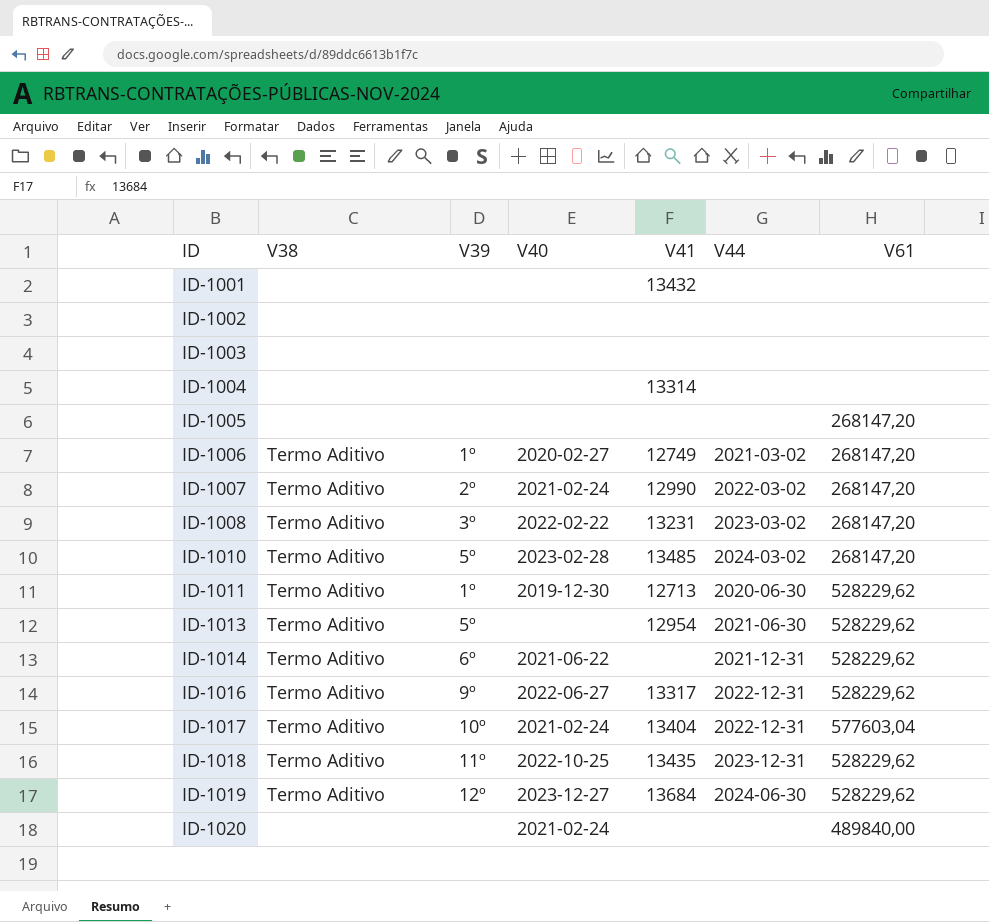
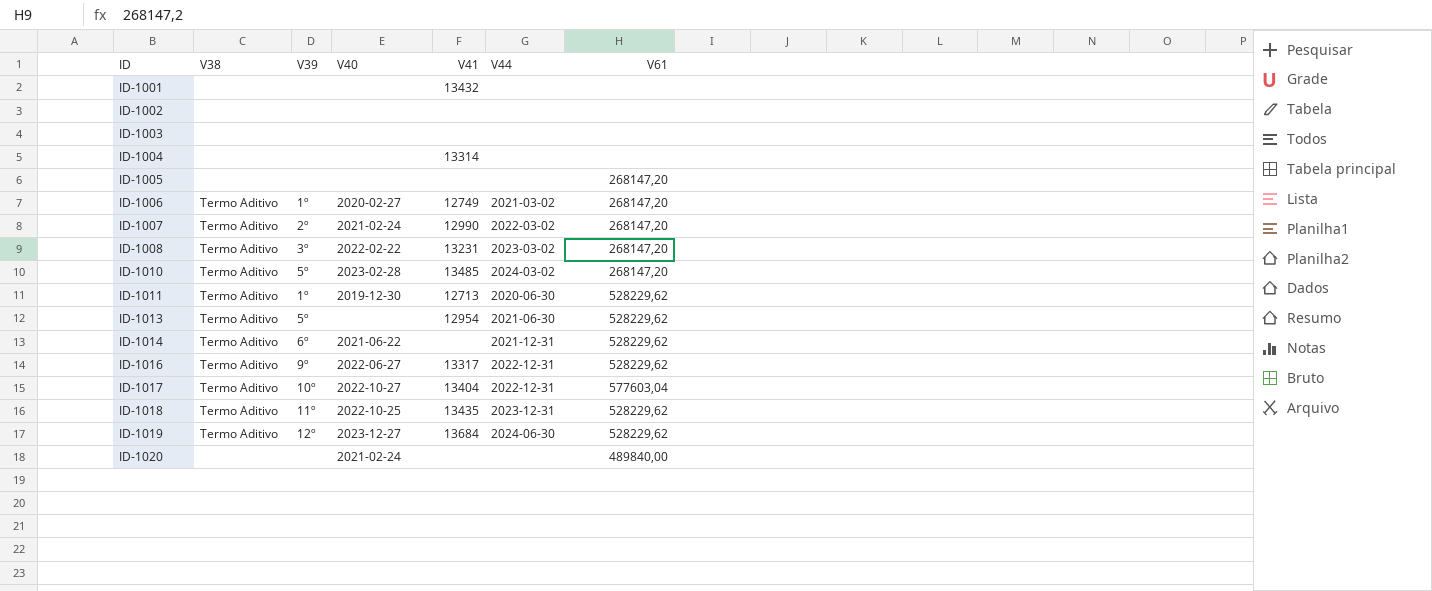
ID-1017 | V40: 2021-02-24 -> 2022-10-27

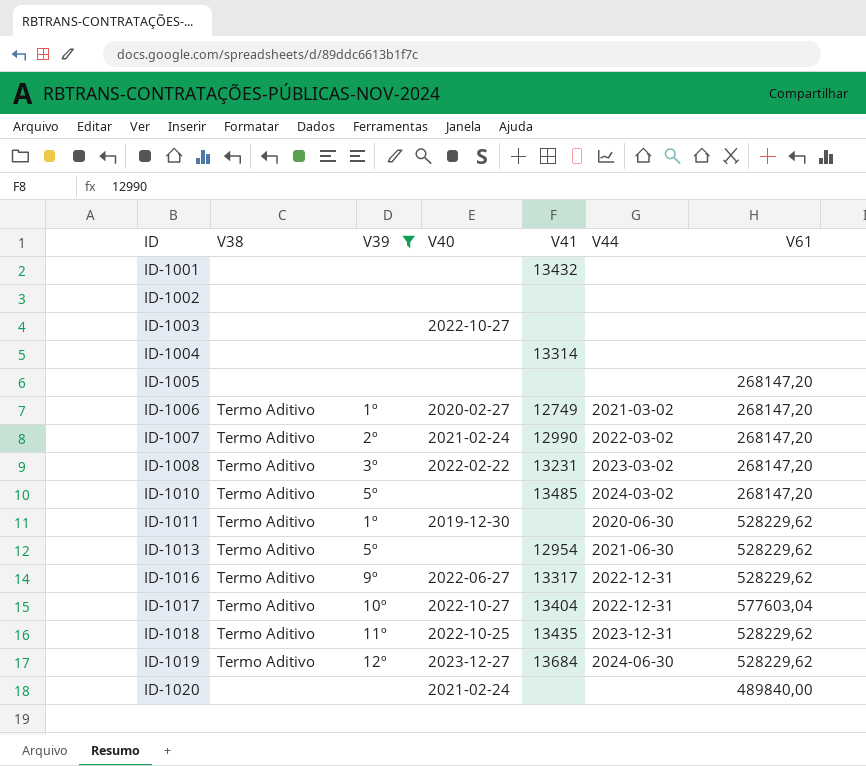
filter: none -> V39 != 6º
ID-1003 | V40: none -> 2022-10-27
ID-1010 | V40: 2023-02-28 -> none
ID-1011 | V41: 12713 -> none

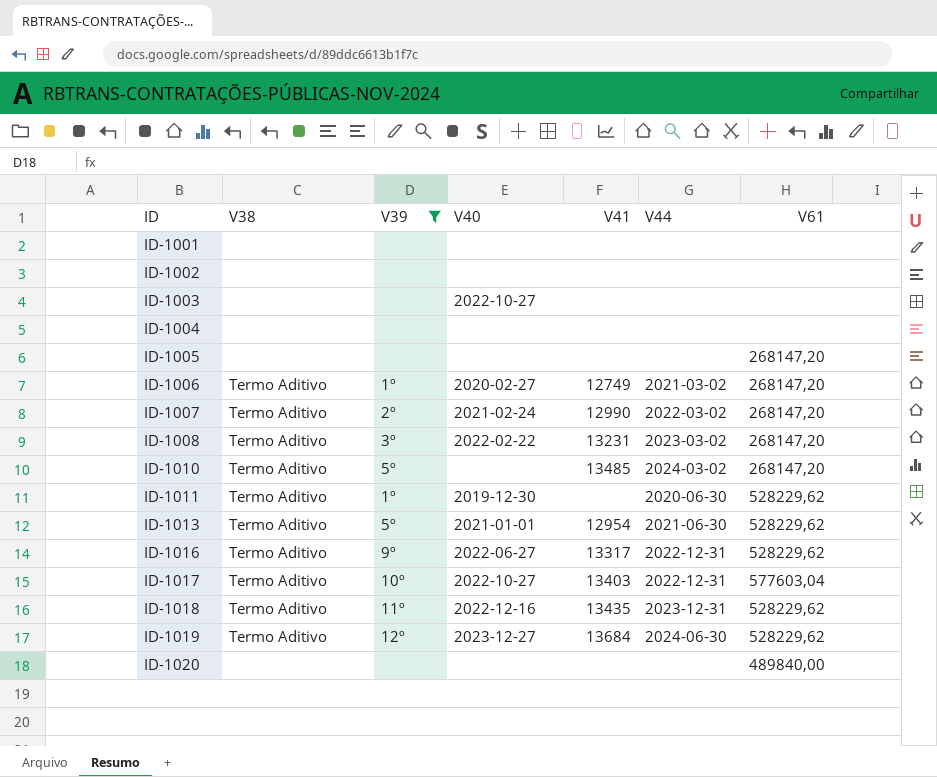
ID-1001 | V41: 13432 -> none
ID-1004 | V41: 13314 -> none
ID-1013 | V40: none -> 2021-01-01
ID-1017 | V41: 13404 -> 13403
ID-1018 | V40: 2022-10-25 -> 2022-12-16
ID-1020 | V40: 2021-02-24 -> none

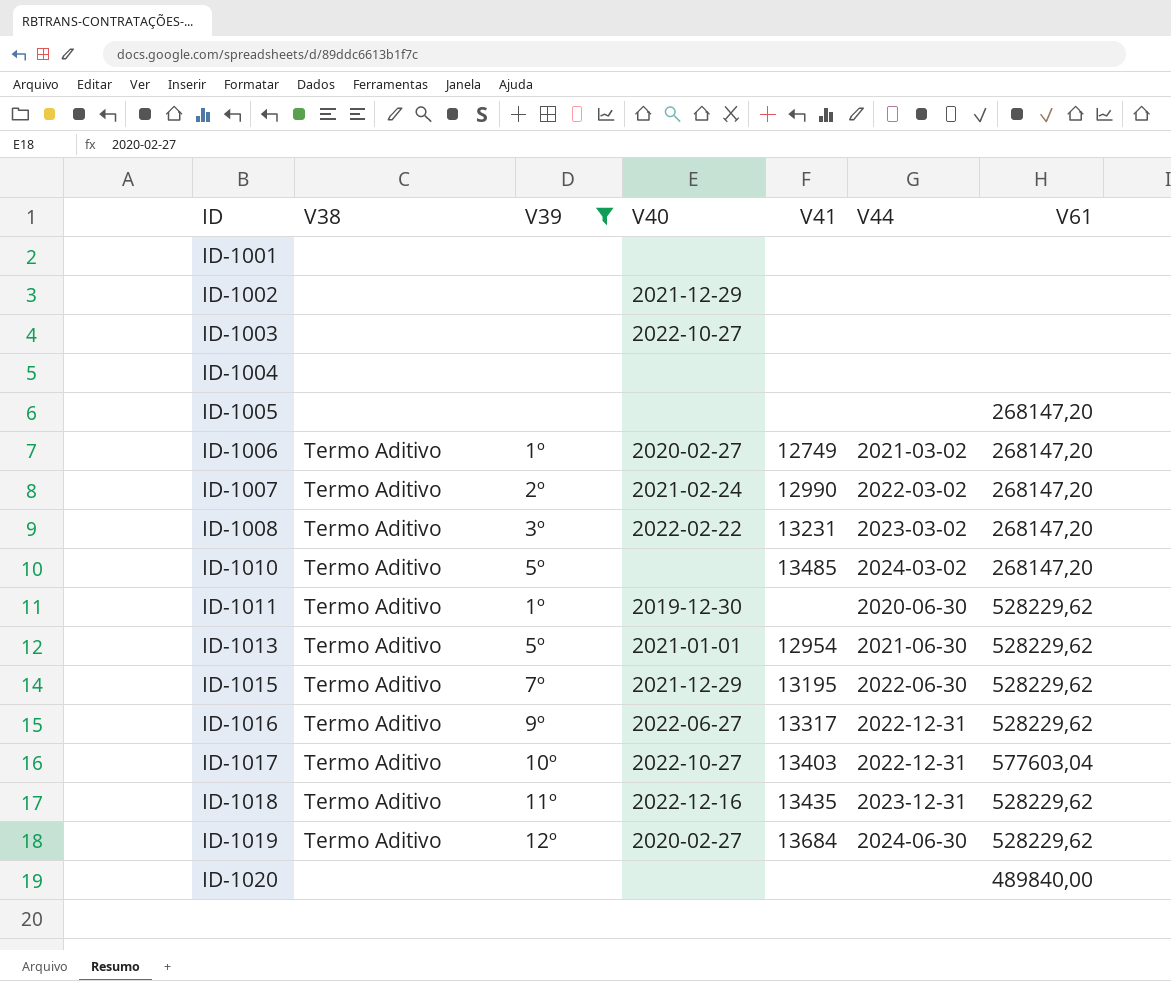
ID-1002 | V40: none -> 2021-12-29
row ID-1015: none -> Termo Aditivo | 7º | 2021-12-29 | 13195 | 2022-06-30 | 528229,62
ID-1019 | V40: 2023-12-27 -> 2020-02-27

